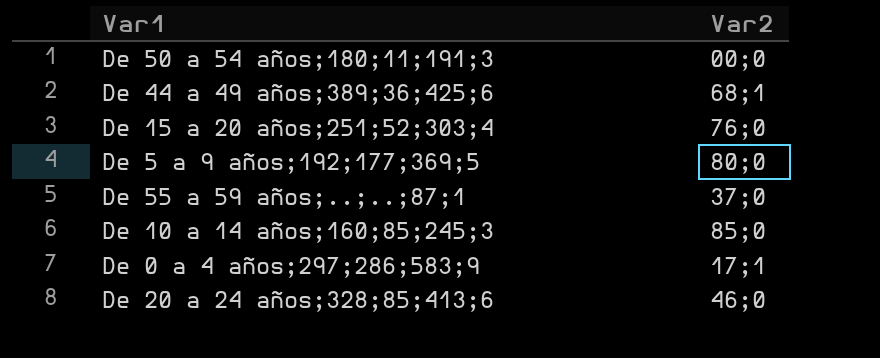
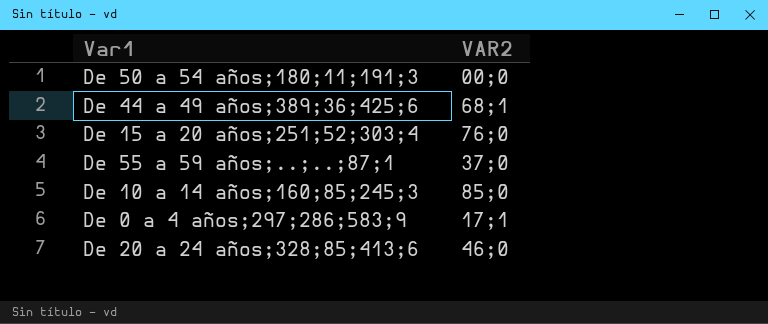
column name: Var2 -> VAR2
row De 5 a 9 años;192;177;369;5: 80;0 -> none

